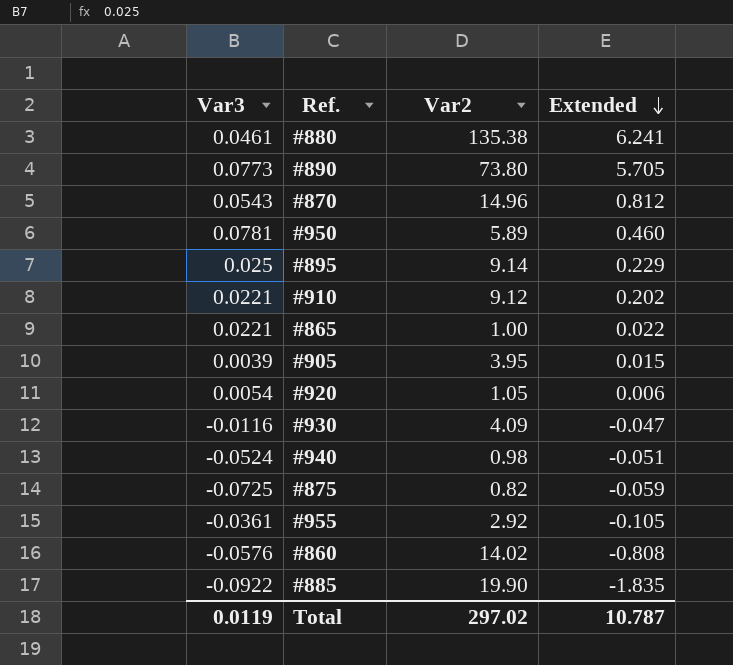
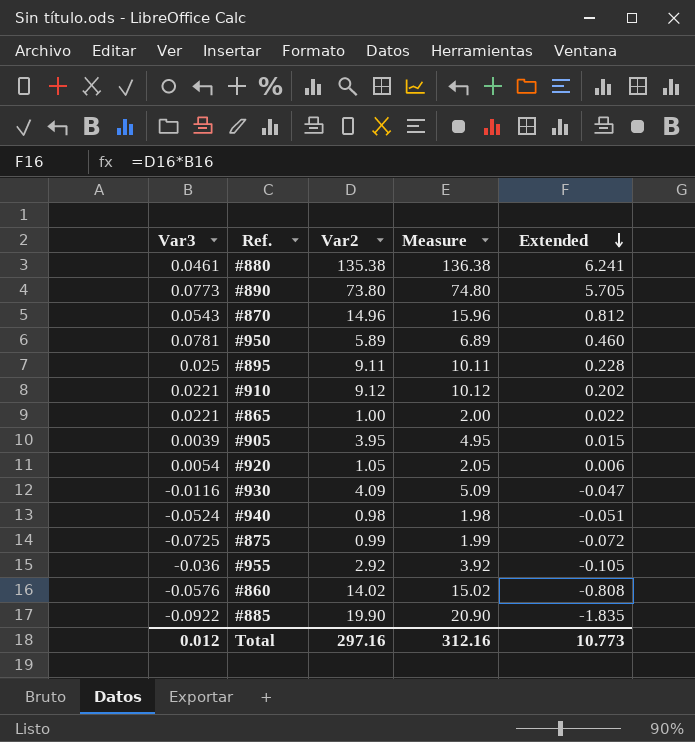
column Measure | formula: none -> [Var2] + 1
#895 | Var2: 9.14 -> 9.11
#895 | Extended: 0.229 -> 0.228
#875 | Var2: 0.82 -> 0.99
#875 | Extended: -0.059 -> -0.072
#955 | Var3: -0.0361 -> -0.036
Total | Var3: 0.0119 -> 0.012
Total | Var2: 297.02 -> 297.16
Total | Extended: 10.787 -> 10.773

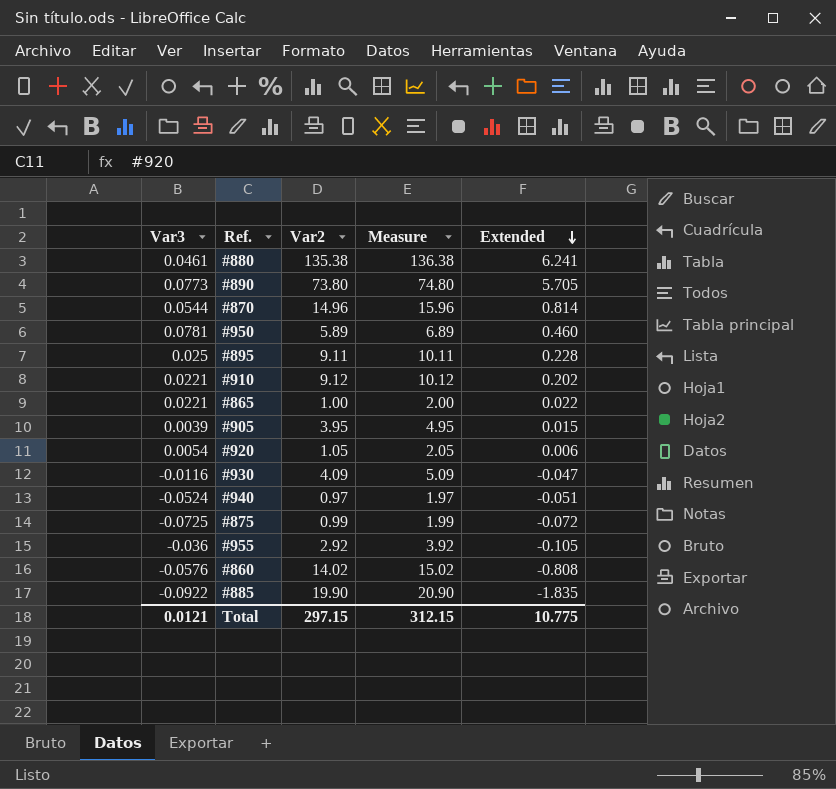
#870 | Var3: 0.0543 -> 0.0544
#870 | Extended: 0.812 -> 0.814
#940 | Var2: 0.98 -> 0.97
#940 | Measure: 1.98 -> 1.97
Total | Var3: 0.012 -> 0.0121
Total | Var2: 297.16 -> 297.15
Total | Measure: 312.16 -> 312.15
Total | Extended: 10.773 -> 10.775

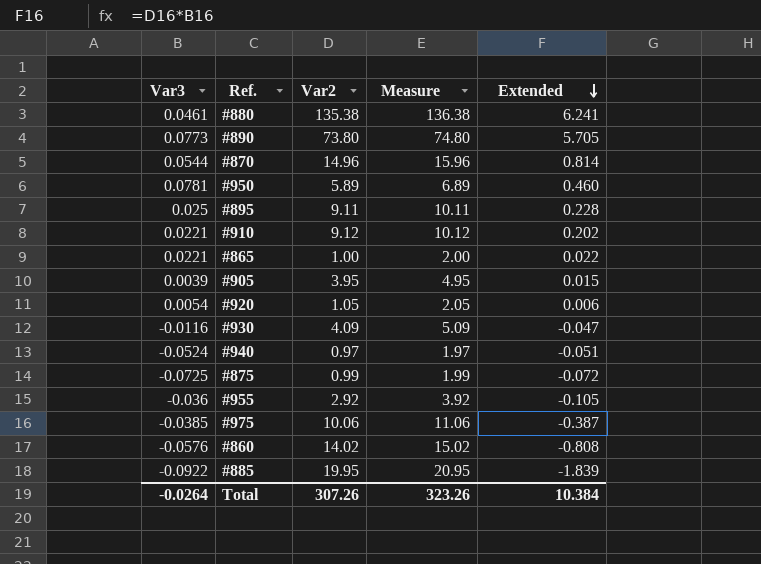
row #975: none -> -0.0385 | 10.06 | 11.06 | -0.387
#885 | Var2: 19.90 -> 19.95
#885 | Measure: 20.90 -> 20.95
#885 | Extended: -1.835 -> -1.839
Total | Var3: 0.0121 -> -0.0264
Total | Var2: 297.15 -> 307.26
Total | Measure: 312.15 -> 323.26
Total | Extended: 10.775 -> 10.384

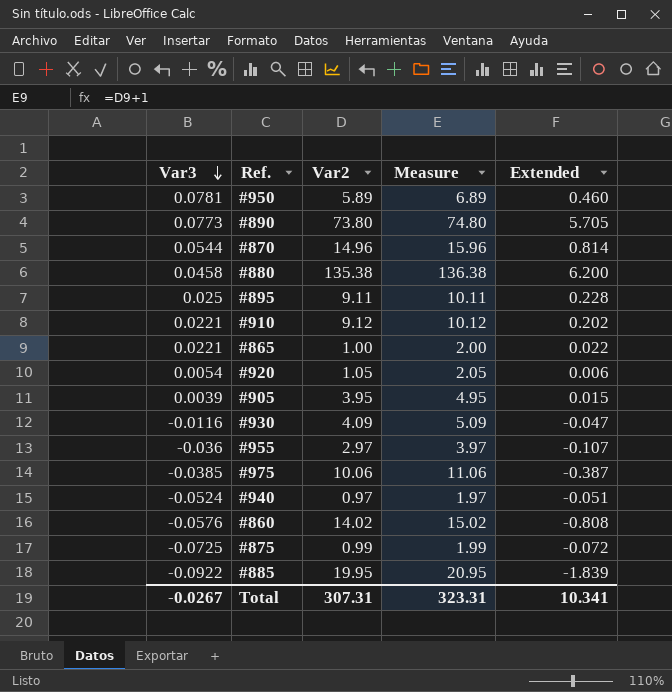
row order: Extended descending -> Var3 descending
#880 | Var3: 0.0461 -> 0.0458
#880 | Extended: 6.241 -> 6.200
#955 | Var2: 2.92 -> 2.97
#955 | Measure: 3.92 -> 3.97
#955 | Extended: -0.105 -> -0.107
Total | Var3: -0.0264 -> -0.0267
Total | Var2: 307.26 -> 307.31
Total | Measure: 323.26 -> 323.31
Total | Extended: 10.384 -> 10.341

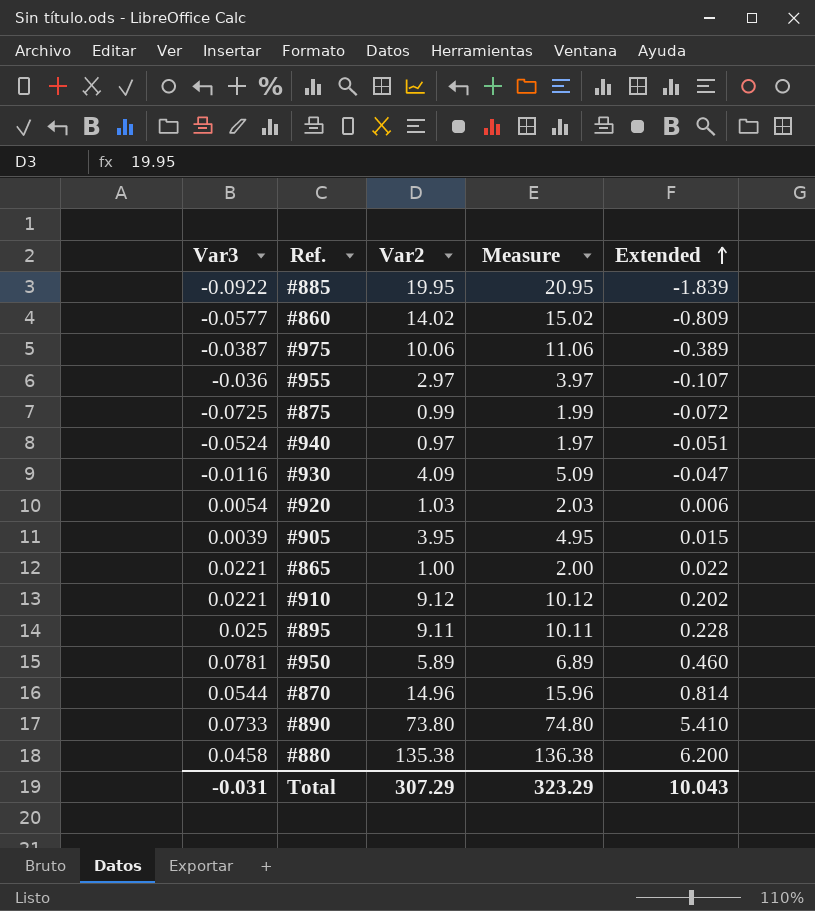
row order: Var3 descending -> Extended ascending
#860 | Var3: -0.0576 -> -0.0577
#860 | Extended: -0.808 -> -0.809
#975 | Var3: -0.0385 -> -0.0387
#975 | Extended: -0.387 -> -0.389
#920 | Var2: 1.05 -> 1.03
#920 | Measure: 2.05 -> 2.03
#890 | Var3: 0.0773 -> 0.0733
#890 | Extended: 5.705 -> 5.410
Total | Var3: -0.0267 -> -0.031
Total | Var2: 307.31 -> 307.29
Total | Measure: 323.31 -> 323.29
Total | Extended: 10.341 -> 10.043

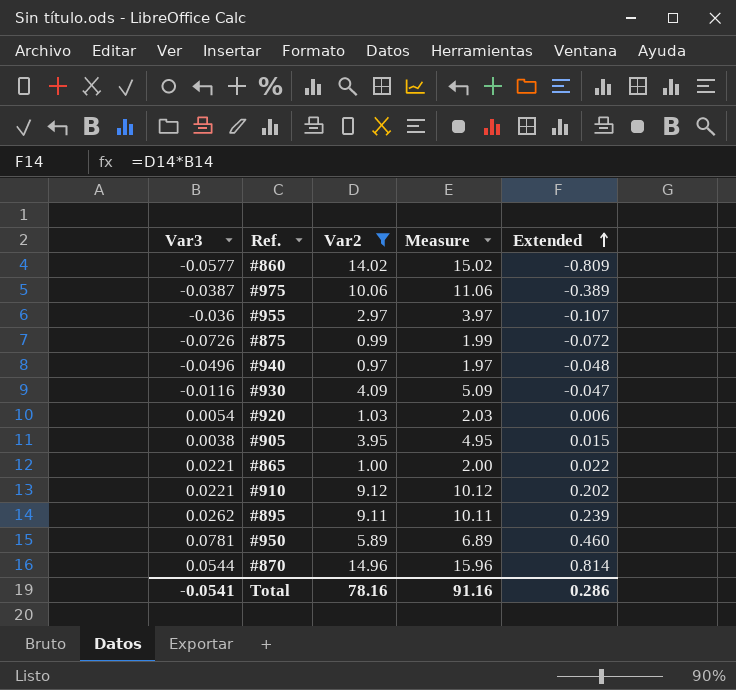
filter: none -> Var2 <= 14.96
#875 | Var3: -0.0725 -> -0.0726
#940 | Var3: -0.0524 -> -0.0496
#940 | Extended: -0.051 -> -0.048
#905 | Var3: 0.0039 -> 0.0038
#895 | Var3: 0.025 -> 0.0262
#895 | Extended: 0.228 -> 0.239
Total | Var3: -0.031 -> -0.0541
Total | Var2: 307.29 -> 78.16
Total | Measure: 323.29 -> 91.16
Total | Extended: 10.043 -> 0.286

